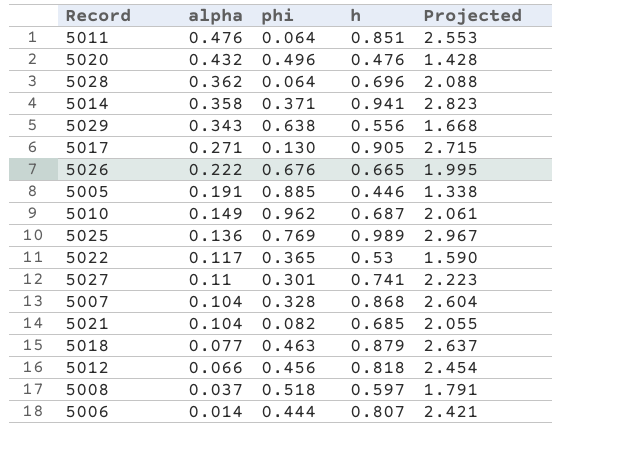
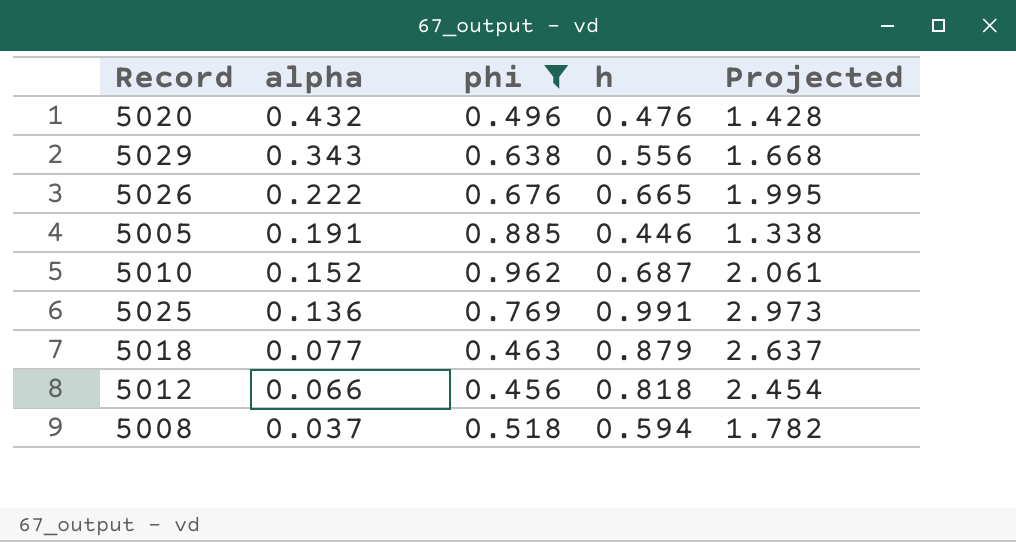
filter: none -> phi >= 0.456
5010 | alpha: 0.149 -> 0.152
5025 | h: 0.989 -> 0.991
5025 | Projected: 2.967 -> 2.973
5008 | h: 0.597 -> 0.594
5008 | Projected: 1.791 -> 1.782

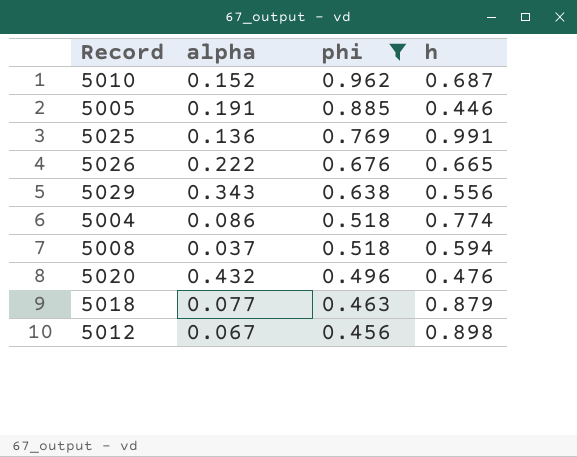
row order: alpha descending -> phi descending
column Projected | formula: [h] * 3 -> none
row 5004: none -> 0.086 | 0.518 | 0.774
5012 | alpha: 0.066 -> 0.067
5012 | h: 0.818 -> 0.898

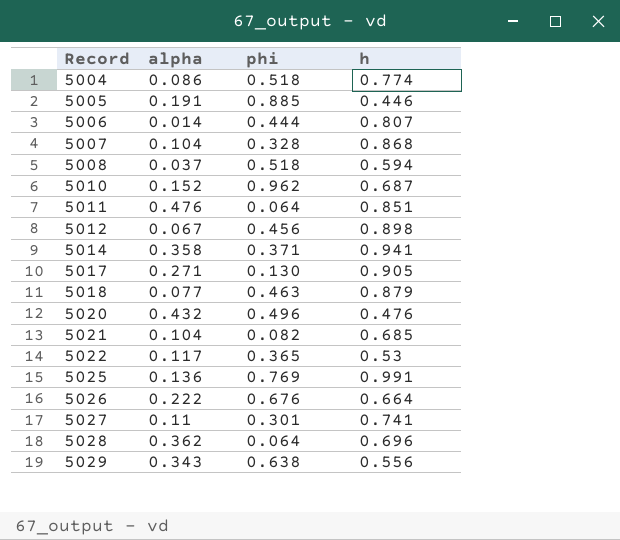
filter: phi >= 0.456 -> none
row order: phi descending -> Record ascending
5026 | h: 0.665 -> 0.664

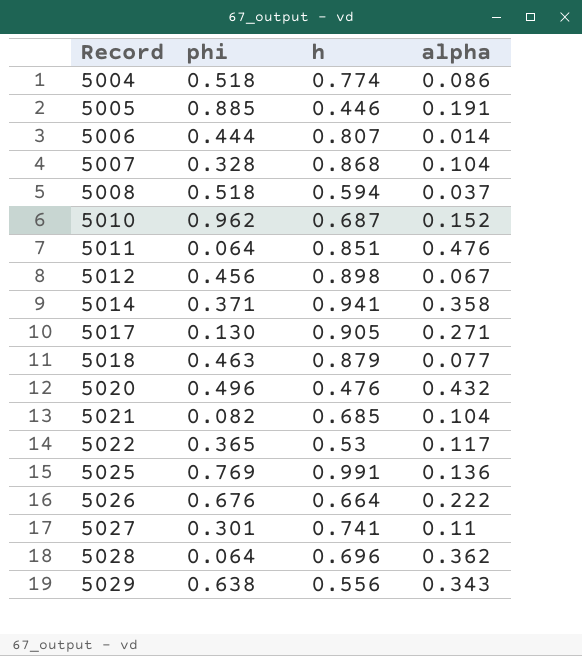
column alpha | position: 2 -> 4

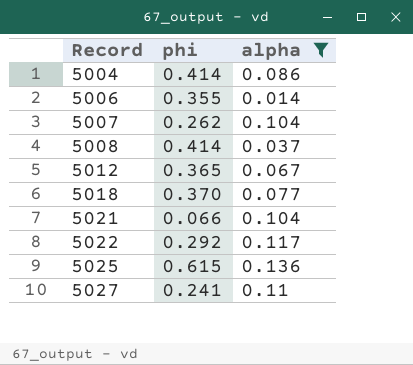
filter: none -> alpha <= 0.136
column h | position: 3 -> none
5004 | phi: 0.518 -> 0.414
5006 | phi: 0.444 -> 0.355
5007 | phi: 0.328 -> 0.262
5008 | phi: 0.518 -> 0.414
5012 | phi: 0.456 -> 0.365
5018 | phi: 0.463 -> 0.370
5021 | phi: 0.082 -> 0.066
5022 | phi: 0.365 -> 0.292
5025 | phi: 0.769 -> 0.615
5027 | phi: 0.301 -> 0.241

